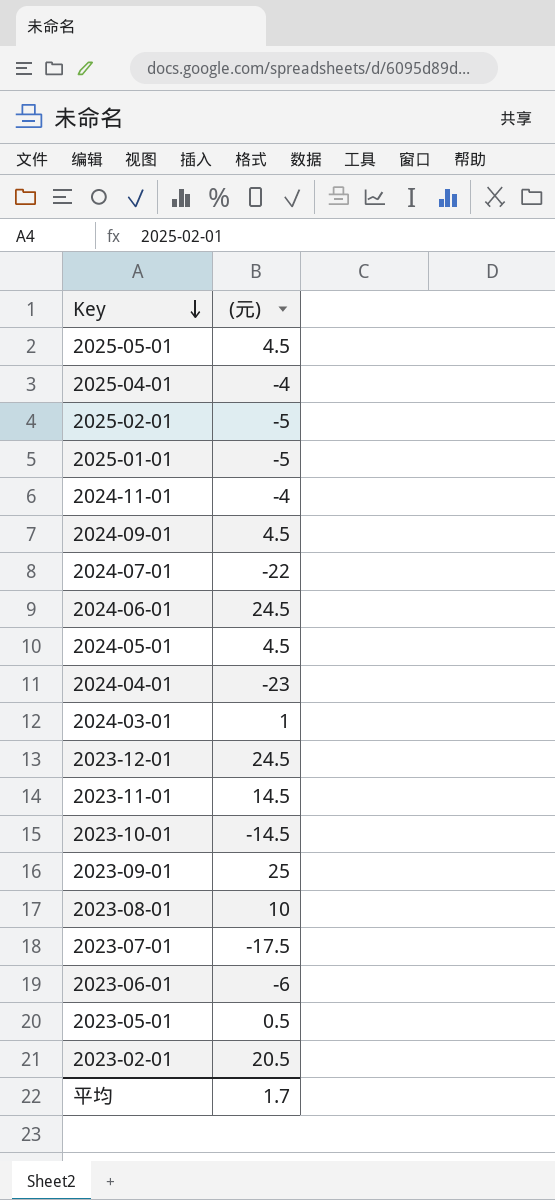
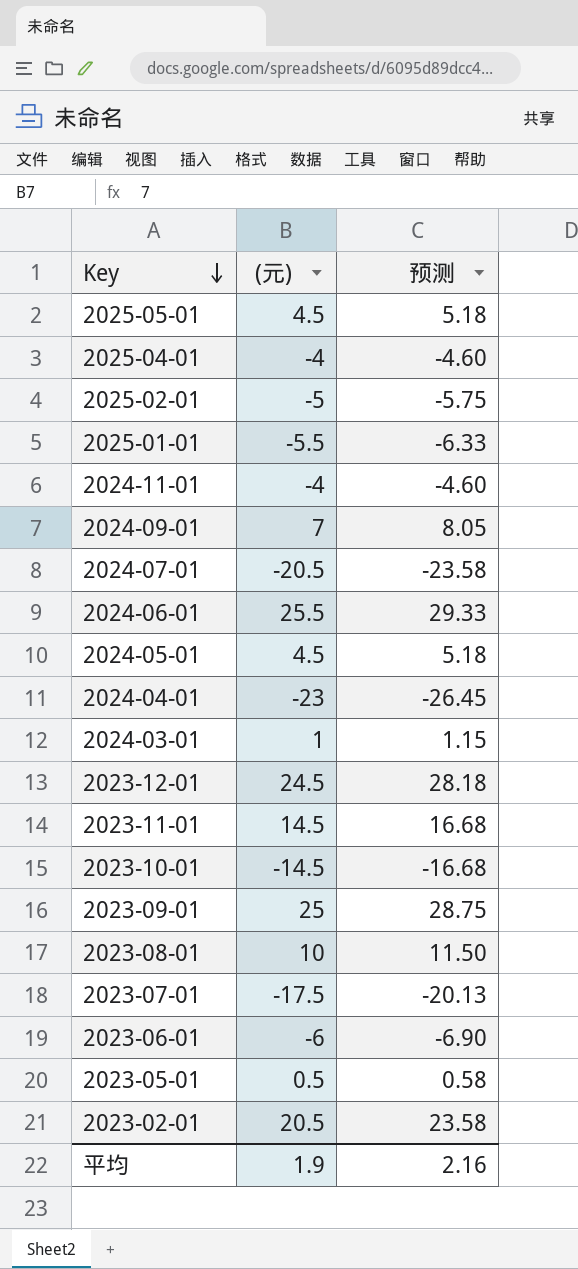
column 预测 | formula: none -> [(元)] * 1.15
2025-01-01 | (元): -5 -> -5.5
2024-09-01 | (元): 4.5 -> 7
2024-07-01 | (元): -22 -> -20.5
2024-06-01 | (元): 24.5 -> 25.5
平均 | (元): 1.7 -> 1.9

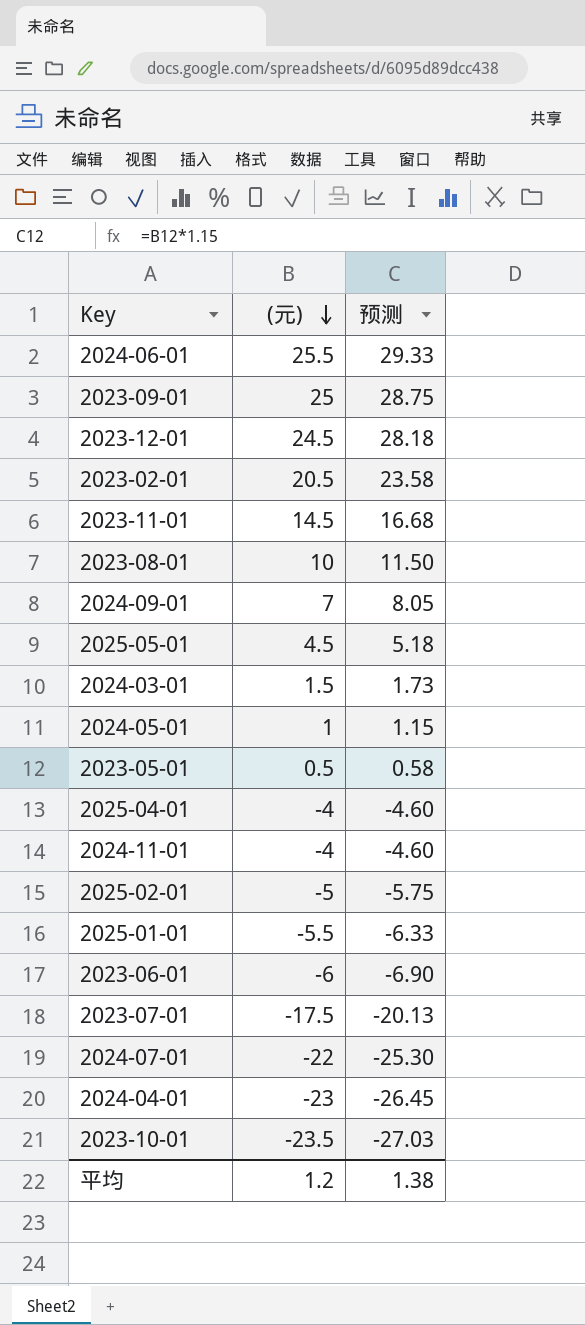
row order: Key descending -> (元) descending
2024-03-01 | (元): 1 -> 1.5
2024-03-01 | 预测: 1.15 -> 1.73
2024-05-01 | (元): 4.5 -> 1
2024-05-01 | 预测: 5.18 -> 1.15
2024-07-01 | (元): -20.5 -> -22
2024-07-01 | 预测: -23.58 -> -25.30
2023-10-01 | (元): -14.5 -> -23.5
2023-10-01 | 预测: -16.68 -> -27.03
平均 | (元): 1.9 -> 1.2
平均 | 预测: 2.16 -> 1.38

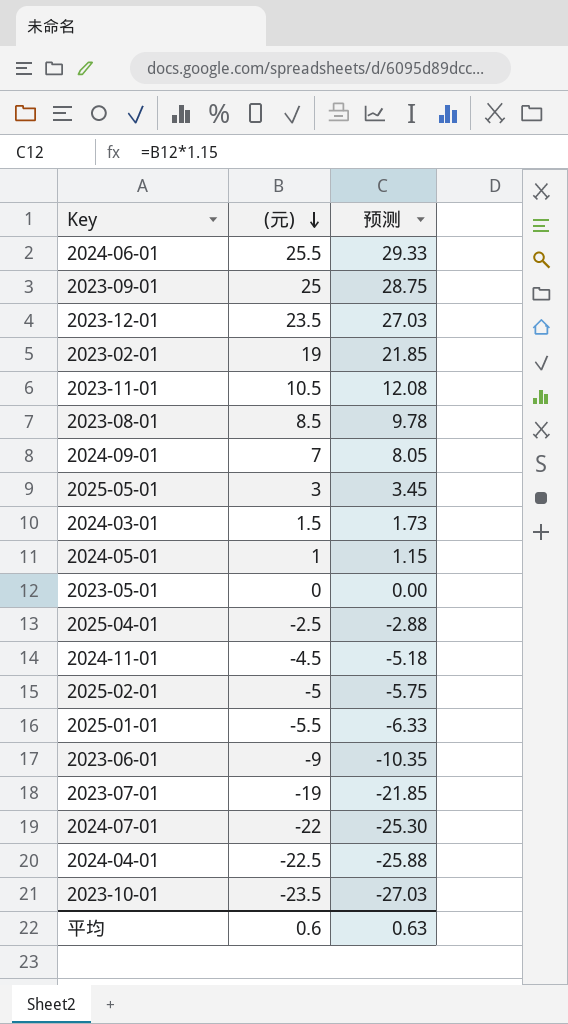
2023-12-01 | (元): 24.5 -> 23.5
2023-12-01 | 预测: 28.18 -> 27.03
2023-02-01 | (元): 20.5 -> 19
2023-02-01 | 预测: 23.58 -> 21.85
2023-11-01 | (元): 14.5 -> 10.5
2023-11-01 | 预测: 16.68 -> 12.08
2023-08-01 | (元): 10 -> 8.5
2023-08-01 | 预测: 11.50 -> 9.78
2025-05-01 | (元): 4.5 -> 3
2025-05-01 | 预测: 5.18 -> 3.45
2023-05-01 | (元): 0.5 -> 0
2023-05-01 | 预测: 0.58 -> 0.00
2025-04-01 | (元): -4 -> -2.5
2025-04-01 | 预测: -4.60 -> -2.88
2024-11-01 | (元): -4 -> -4.5
2024-11-01 | 预测: -4.60 -> -5.18
2023-06-01 | (元): -6 -> -9
2023-06-01 | 预测: -6.90 -> -10.35
2023-07-01 | (元): -17.5 -> -19
2023-07-01 | 预测: -20.13 -> -21.85
2024-04-01 | (元): -23 -> -22.5
2024-04-01 | 预测: -26.45 -> -25.88
平均 | (元): 1.2 -> 0.6
平均 | 预测: 1.38 -> 0.63

